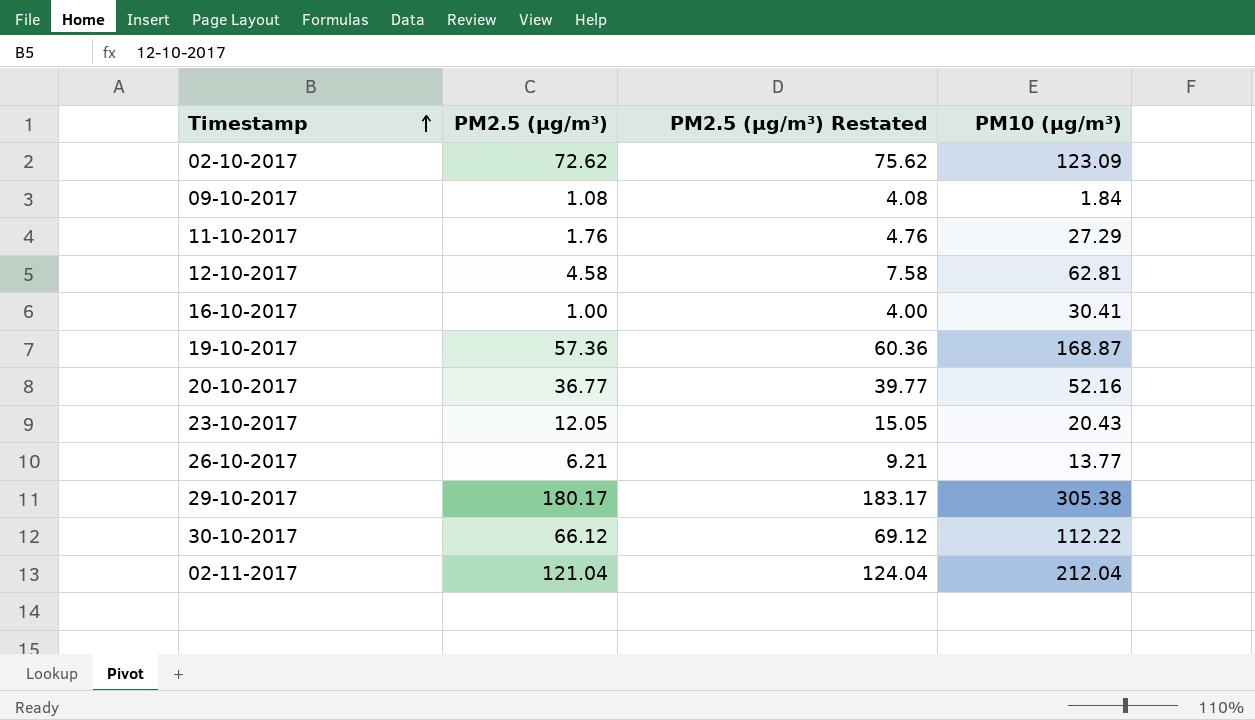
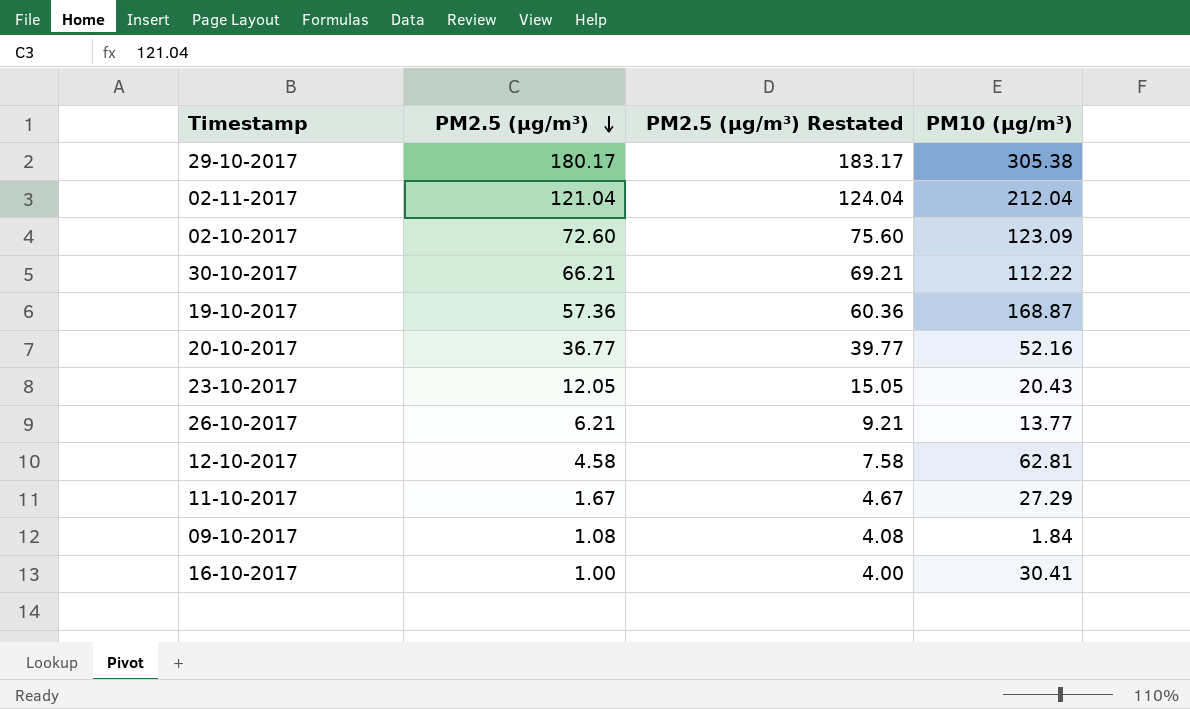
row order: Timestamp ascending -> PM2.5 (µg/m³) descending
02-10-2017 | PM2.5 (µg/m³): 72.62 -> 72.60
02-10-2017 | PM2.5 (µg/m³) Restated: 75.62 -> 75.60
30-10-2017 | PM2.5 (µg/m³): 66.12 -> 66.21
30-10-2017 | PM2.5 (µg/m³) Restated: 69.12 -> 69.21
11-10-2017 | PM2.5 (µg/m³): 1.76 -> 1.67
11-10-2017 | PM2.5 (µg/m³) Restated: 4.76 -> 4.67

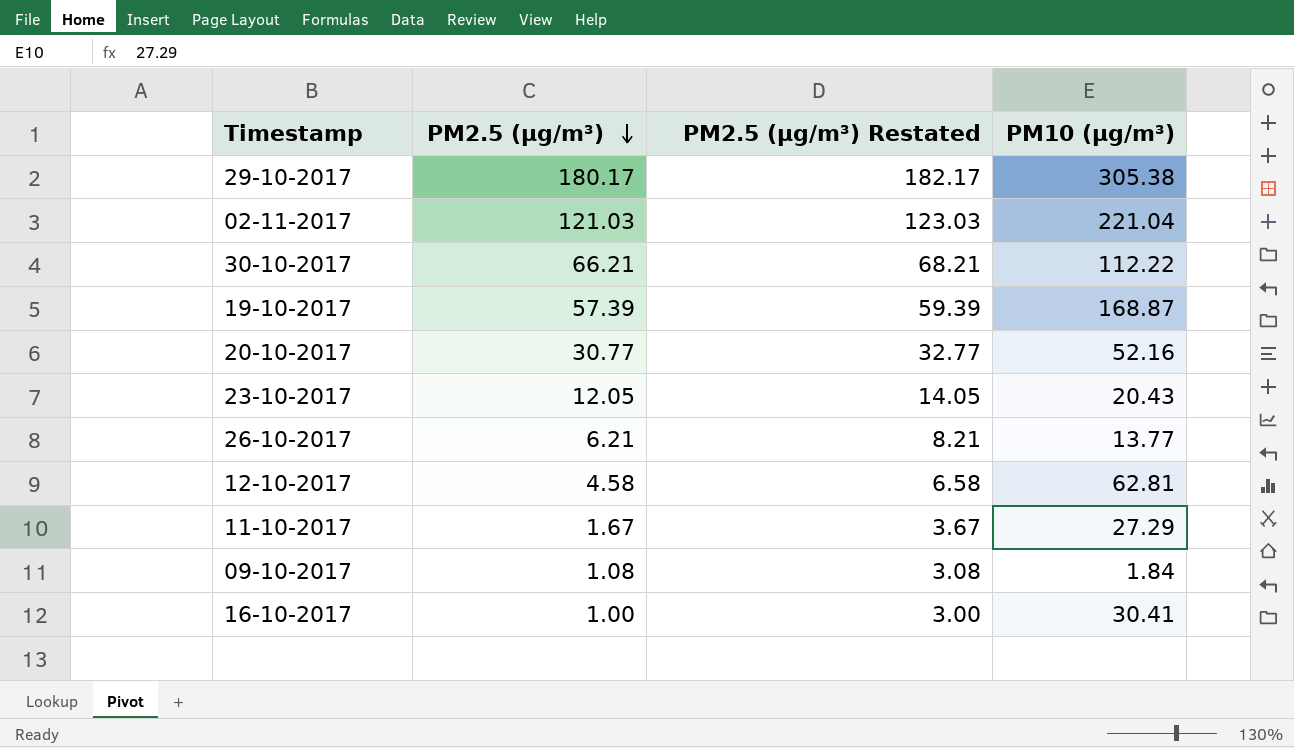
column PM2.5 (µg/m³) Restated | formula: [PM2.5 (µg/m³)] + 3 -> [PM2.5 (µg/m³)] + 2
row 02-10-2017: 72.60 | 75.60 | 123.09 -> none
02-11-2017 | PM2.5 (µg/m³): 121.04 -> 121.03
02-11-2017 | PM10 (µg/m³): 212.04 -> 221.04
19-10-2017 | PM2.5 (µg/m³): 57.36 -> 57.39
20-10-2017 | PM2.5 (µg/m³): 36.77 -> 30.77

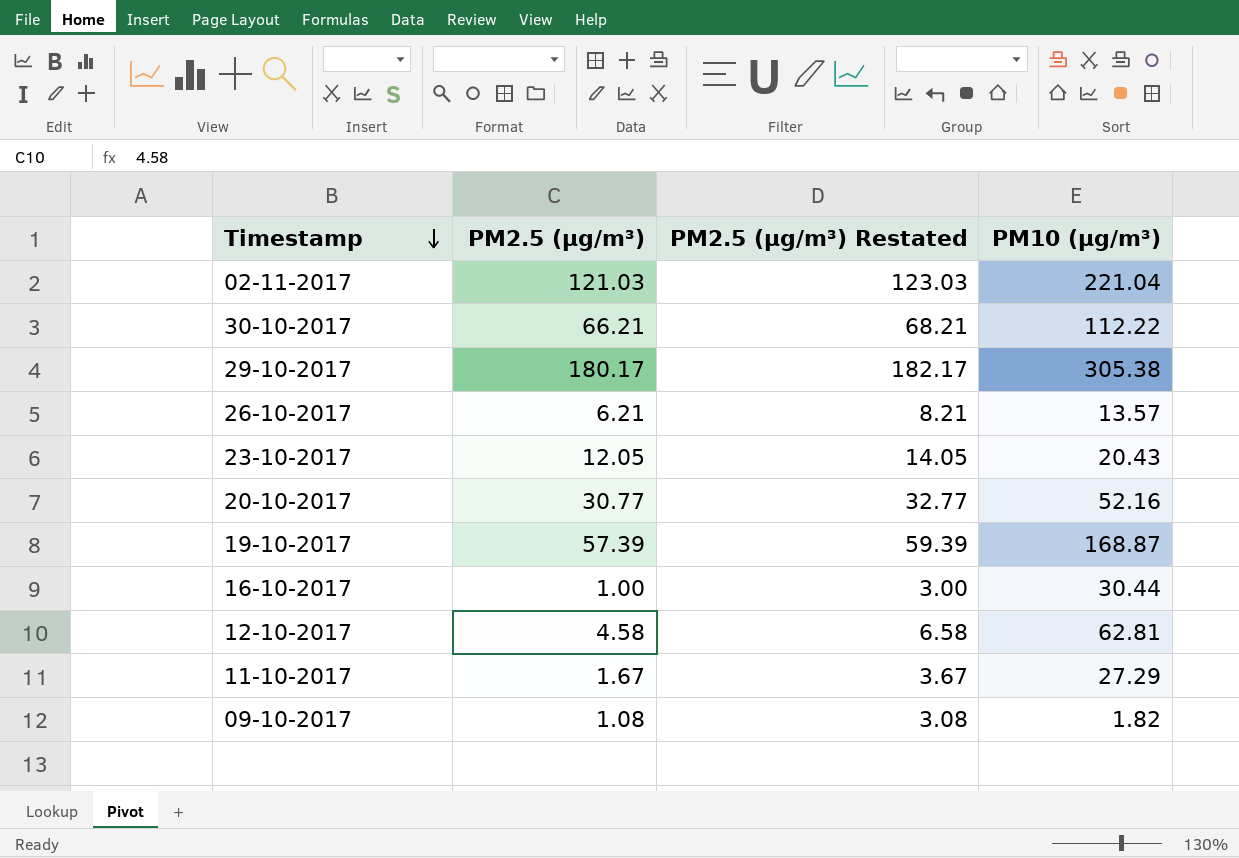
row order: PM2.5 (µg/m³) descending -> Timestamp descending
26-10-2017 | PM10 (µg/m³): 13.77 -> 13.57
16-10-2017 | PM10 (µg/m³): 30.41 -> 30.44
09-10-2017 | PM10 (µg/m³): 1.84 -> 1.82

